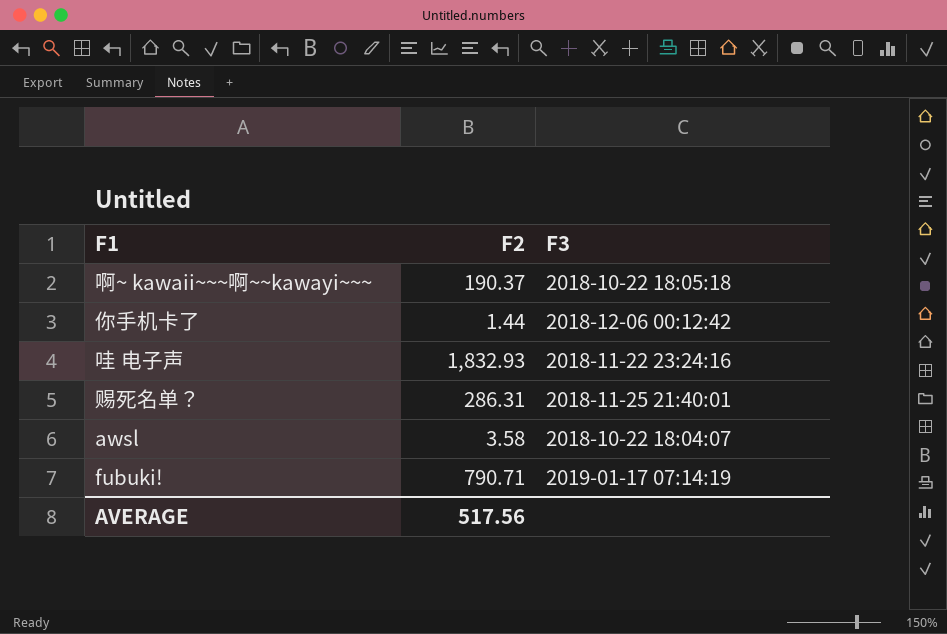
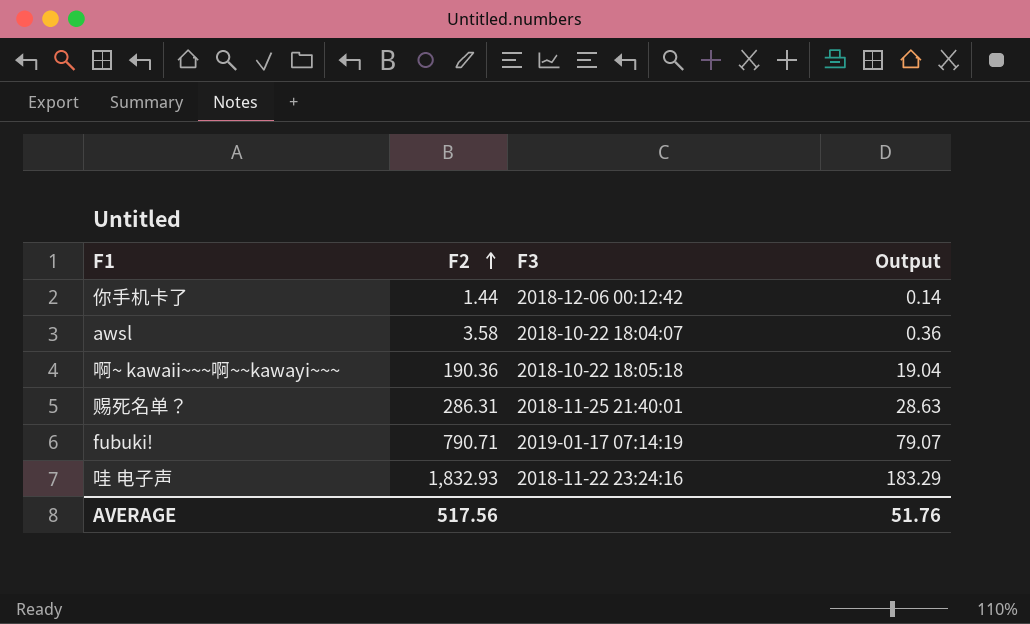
row order: none -> F2 ascending
column Output | formula: none -> [F2] * 0.1
啊~ kawaii~~~啊~~kawayi~~~ | F2: 190.37 -> 190.36

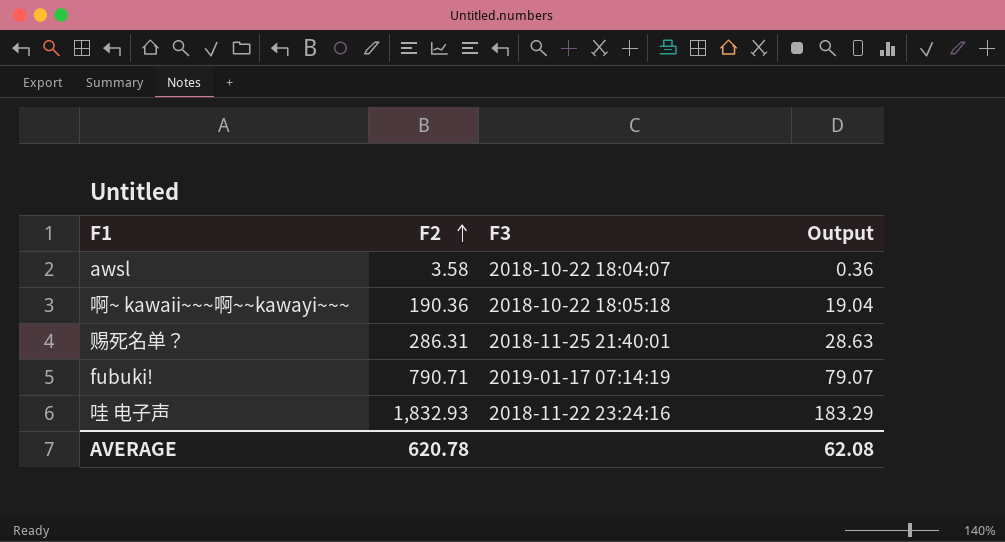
row 你手机卡了: 1.44 | 2018-12-06 00:12:42 | 0.14 -> none
AVERAGE | F2: 517.56 -> 620.78
AVERAGE | Output: 51.76 -> 62.08

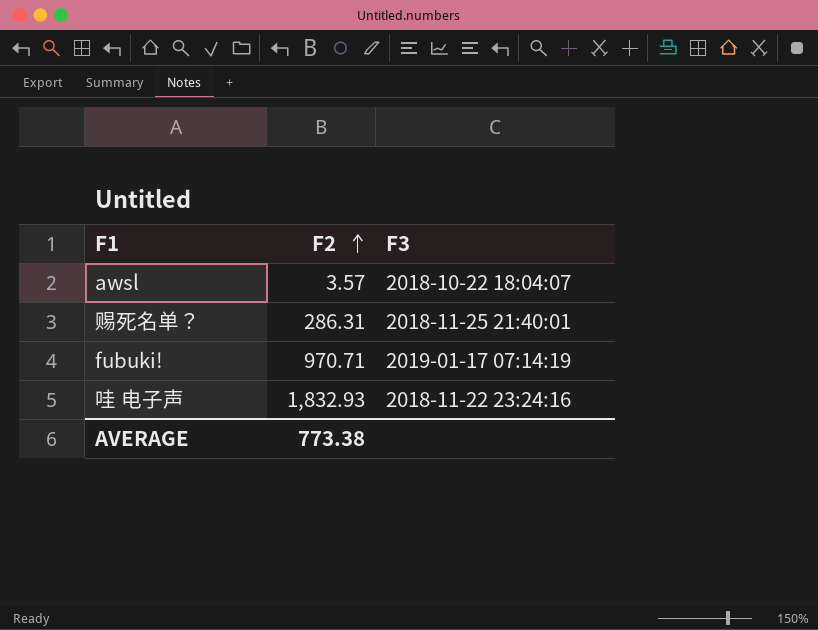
column Output | formula: [F2] * 0.1 -> none
row 啊~ kawaii~~~啊~~kawayi~~~: 190.36 | 2018-10-22 18:05:18 | 19.04 -> none
awsl | F2: 3.58 -> 3.57
fubuki! | F2: 790.71 -> 970.71
AVERAGE | F2: 620.78 -> 773.38

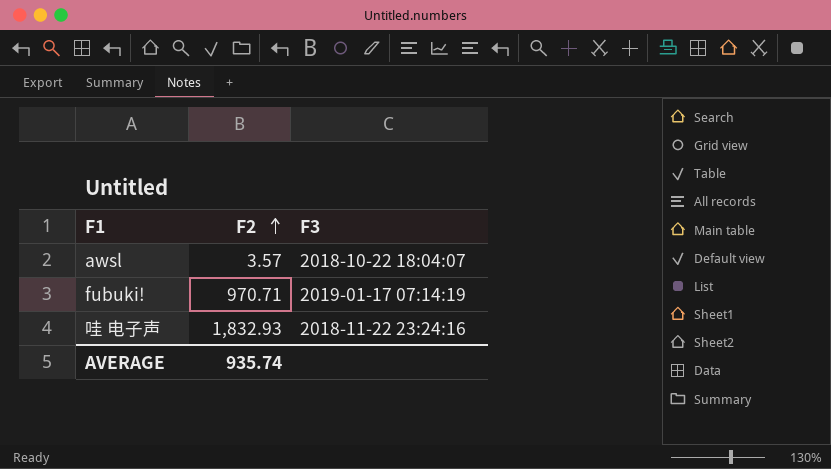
row 赐死名单？: 286.31 | 2018-11-25 21:40:01 -> none
AVERAGE | F2: 773.38 -> 935.74

